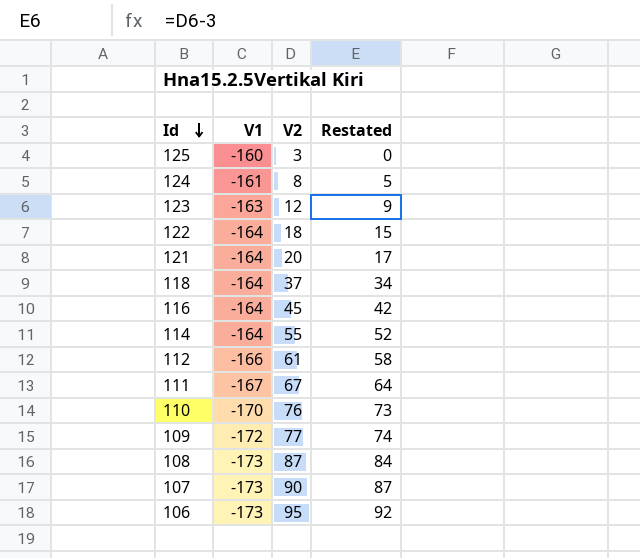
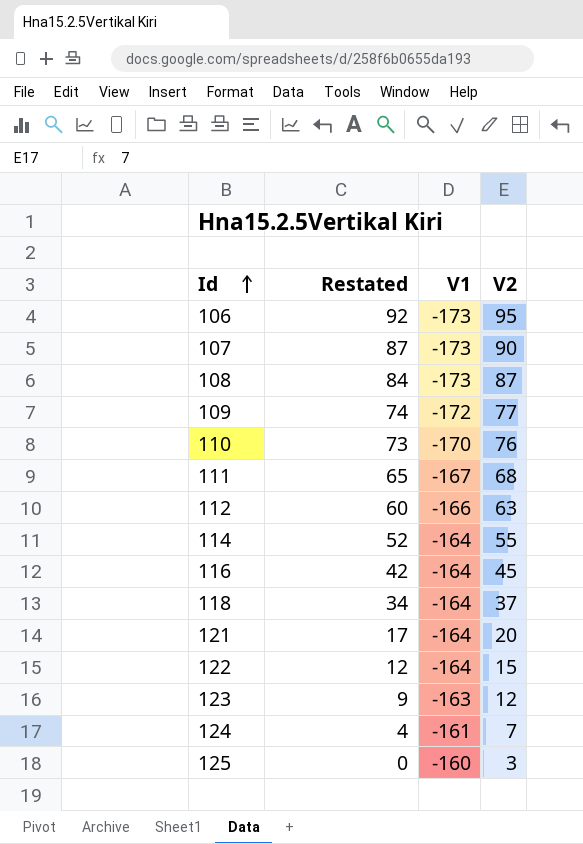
row order: Id descending -> Id ascending
column Restated | position: 4 -> 2
111 | Restated: 64 -> 65
111 | V2: 67 -> 68
112 | Restated: 58 -> 60
112 | V2: 61 -> 63
122 | Restated: 15 -> 12
122 | V2: 18 -> 15
124 | Restated: 5 -> 4
124 | V2: 8 -> 7

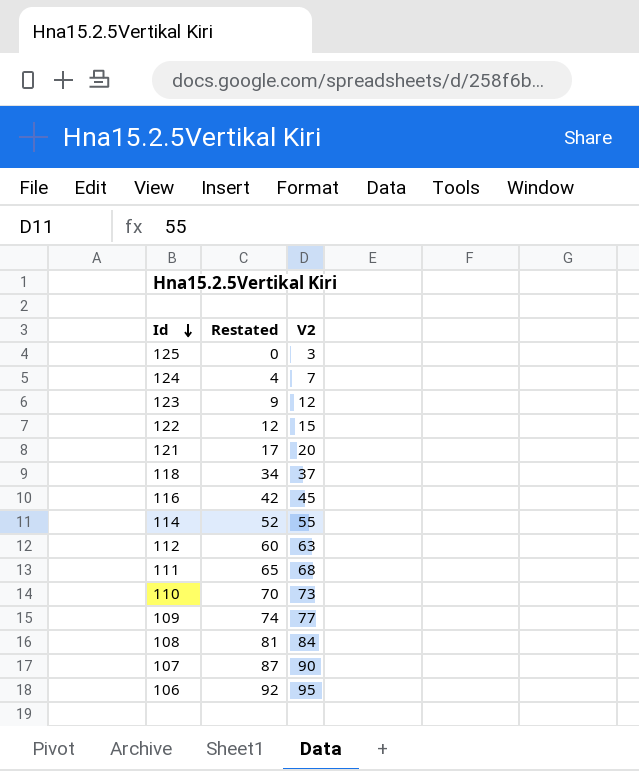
row order: Id ascending -> Id descending
column V1 | position: 3 -> none
110 | Restated: 73 -> 70
110 | V2: 76 -> 73
108 | Restated: 84 -> 81
108 | V2: 87 -> 84

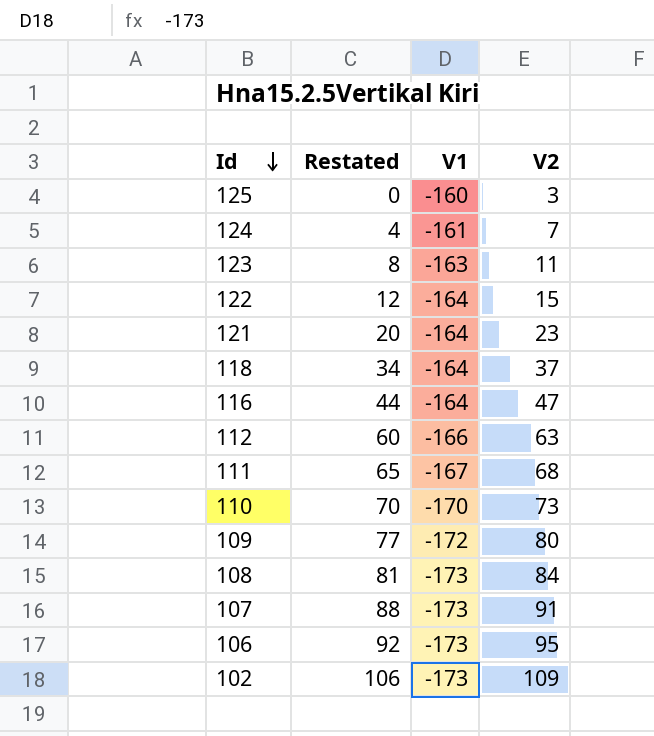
column V1 | position: none -> 3
row 114: 52 | 55 -> none
123 | Restated: 9 -> 8
123 | V2: 12 -> 11
121 | Restated: 17 -> 20
121 | V2: 20 -> 23
116 | Restated: 42 -> 44
116 | V2: 45 -> 47
109 | Restated: 74 -> 77
109 | V2: 77 -> 80
107 | Restated: 87 -> 88
107 | V2: 90 -> 91
row 102: none -> 106 | -173 | 109

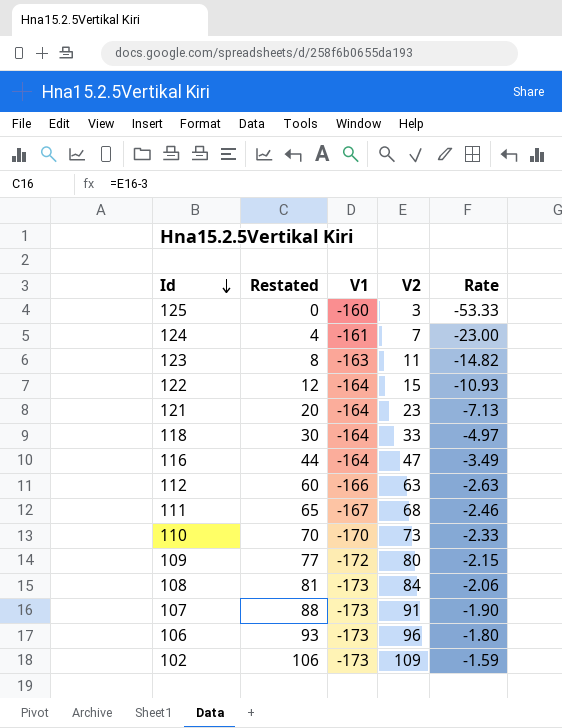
column Rate | formula: none -> [V1] / [V2]
118 | Restated: 34 -> 30
118 | V2: 37 -> 33
106 | Restated: 92 -> 93
106 | V2: 95 -> 96

